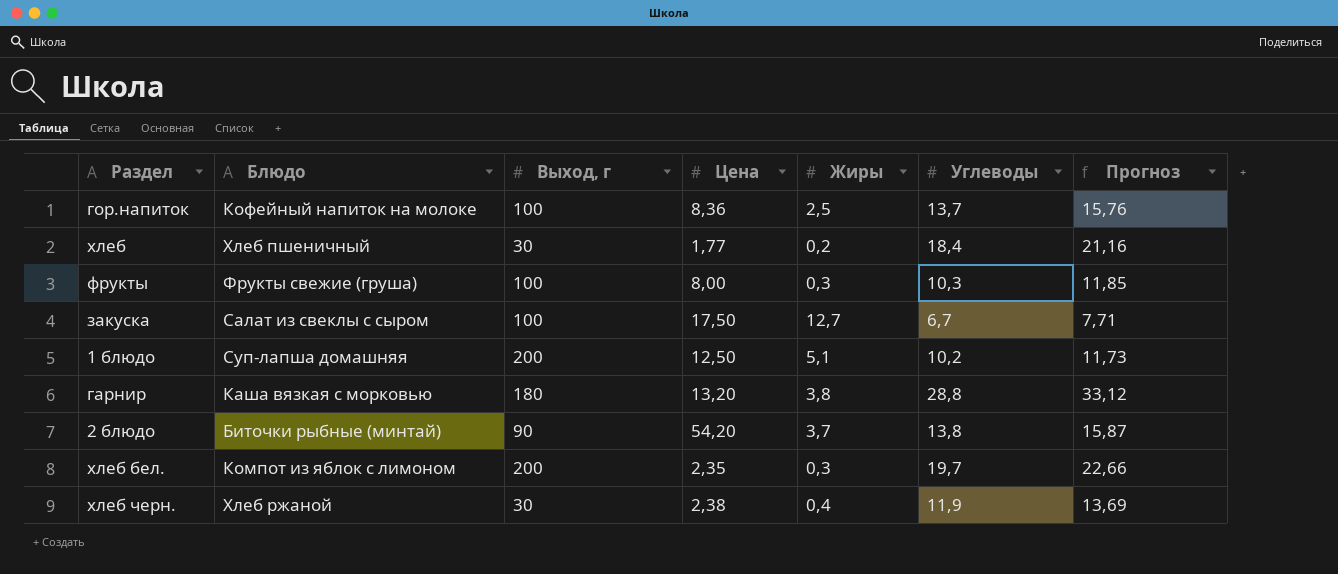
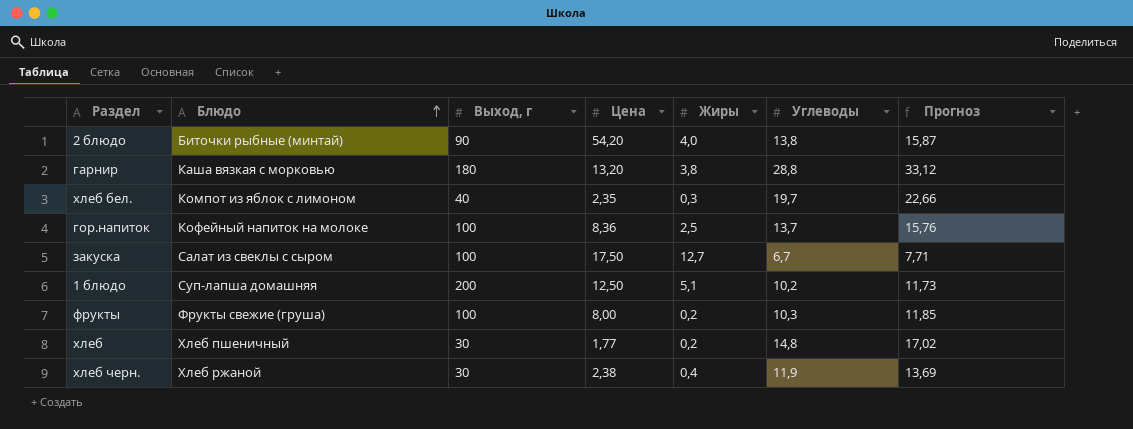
row order: none -> Блюдо ascending
2 блюдо | Жиры: 3,7 -> 4,0
хлеб бел. | Выход, г: 200 -> 40
фрукты | Жиры: 0,3 -> 0,2
хлеб | Углеводы: 18,4 -> 14,8
хлеб | Прогноз: 21,16 -> 17,02

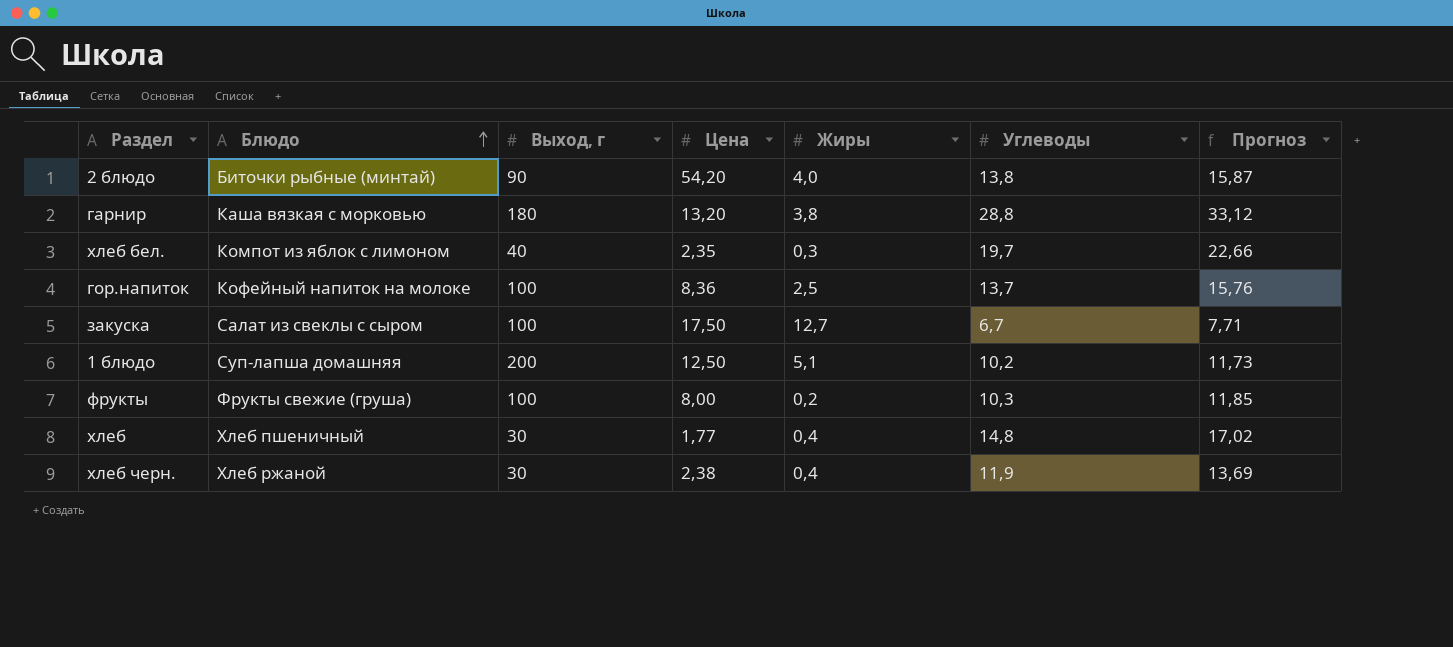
хлеб | Жиры: 0,2 -> 0,4

